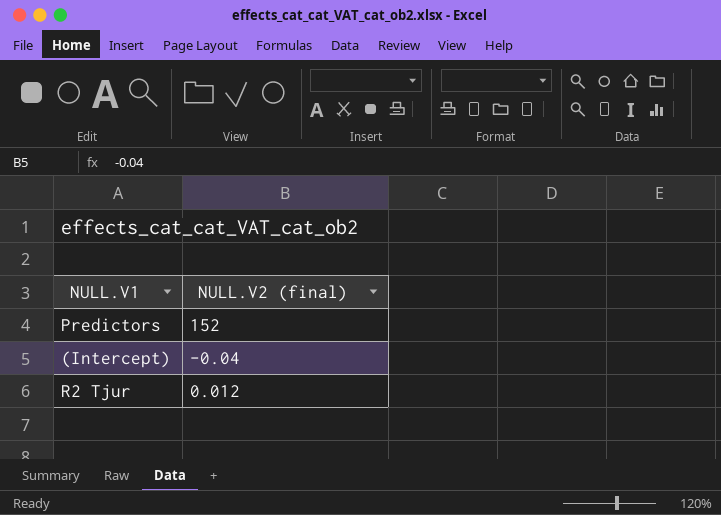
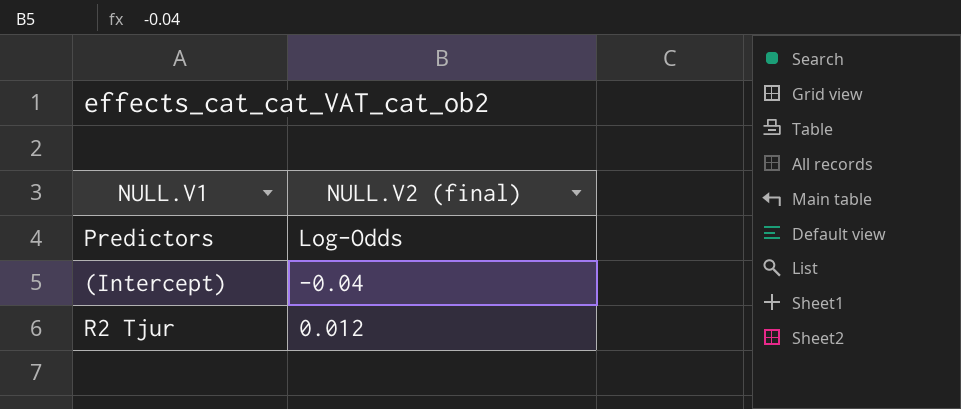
Predictors | NULL.V2 (final): 152 -> Log-Odds

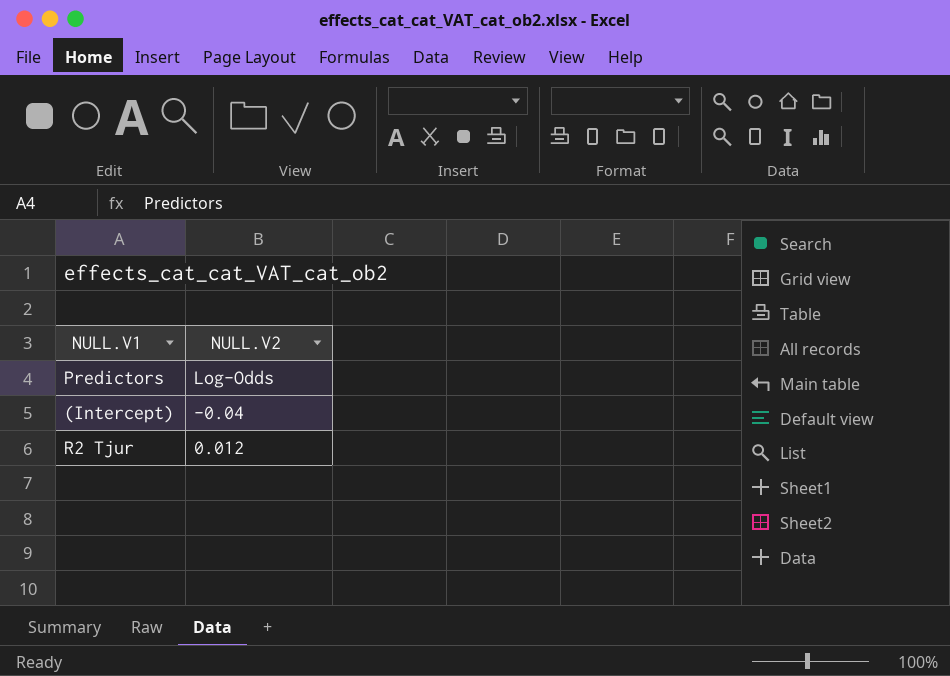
column name: NULL.V2 (final) -> NULL.V2

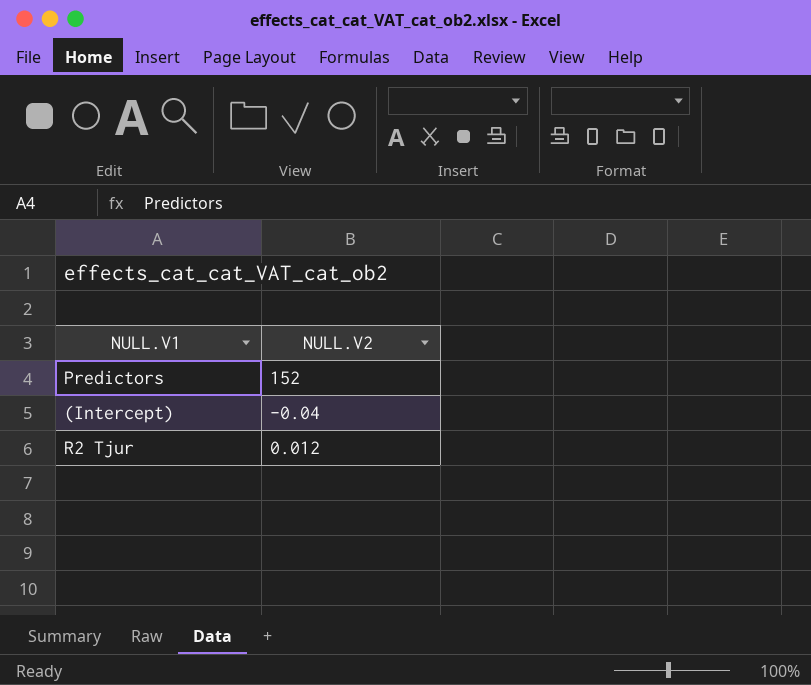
Predictors | NULL.V2: Log-Odds -> 152

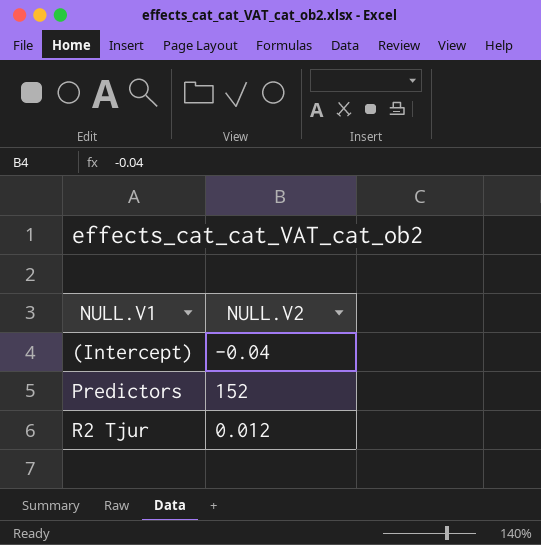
row order: none -> NULL.V1 ascending

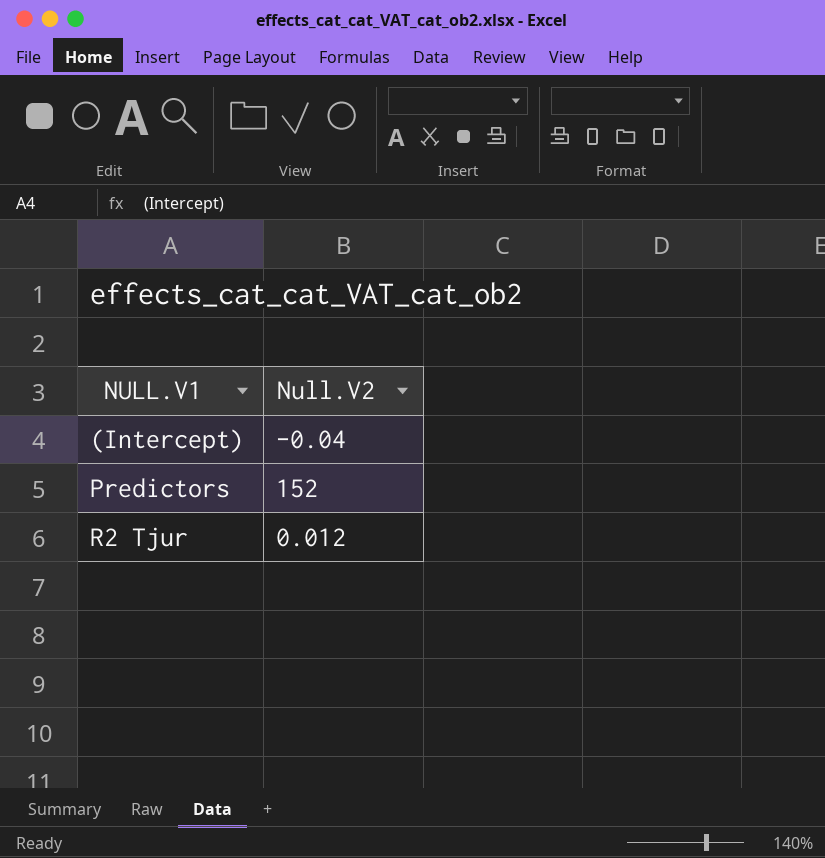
column name: NULL.V2 -> Null.V2

